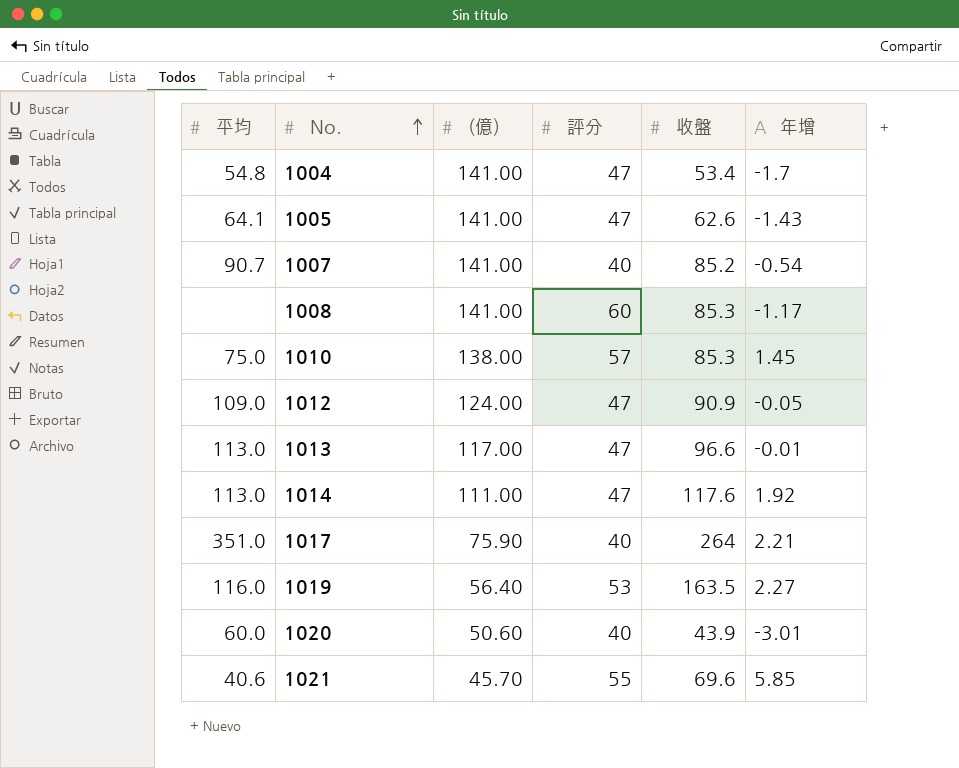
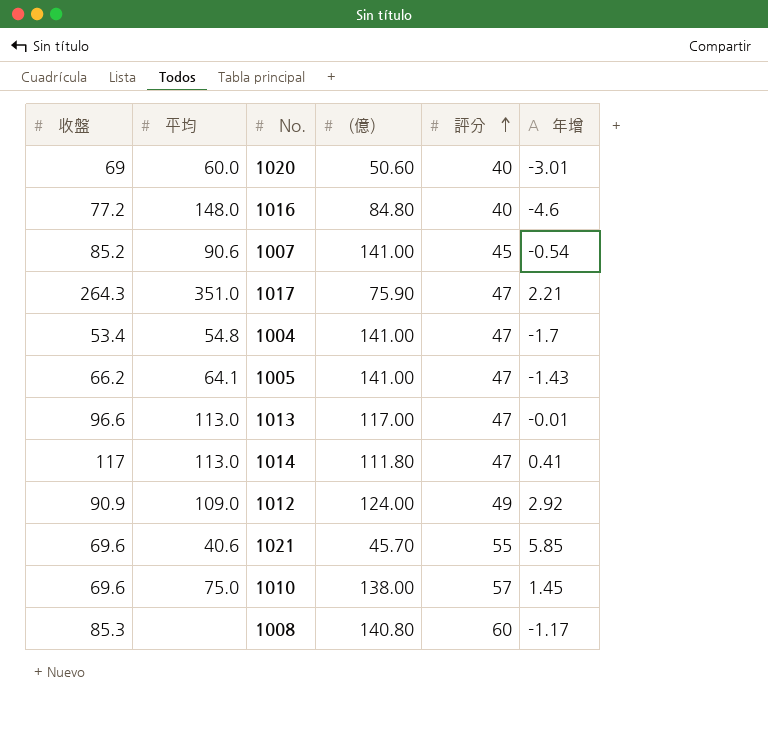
row order: No. ascending -> 評分 ascending
column 收盤 | position: 5 -> 1
row 1019: 116.0 | 56.40 | 53 | 163.5 | 2.27 -> none
1020 | 收盤: 43.9 -> 69
row 1016: none -> 77.2 | 148.0 | 84.80 | 40 | -4.6
1007 | 平均: 90.7 -> 90.6
1007 | 評分: 40 -> 45
1017 | 收盤: 264 -> 264.3
1017 | 評分: 40 -> 47
1005 | 收盤: 62.6 -> 66.2
1014 | 收盤: 117.6 -> 117
1014 | (億): 111.00 -> 111.80
1014 | 年增: 1.92 -> 0.41
1012 | 評分: 47 -> 49
1012 | 年增: -0.05 -> 2.92
1010 | 收盤: 85.3 -> 69.6
1008 | (億): 141.00 -> 140.80

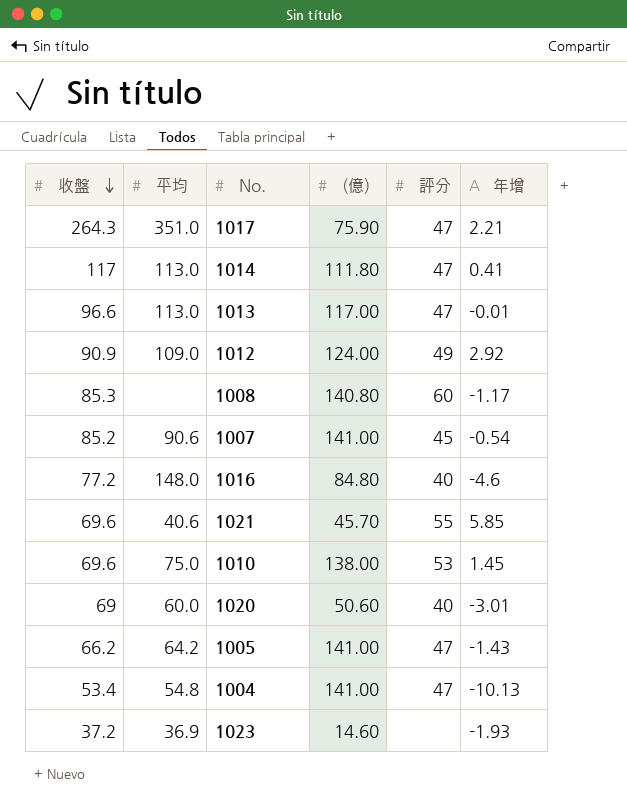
row order: 評分 ascending -> 收盤 descending
1010 | 評分: 57 -> 53
1005 | 平均: 64.1 -> 64.2
1004 | 年增: -1.7 -> -10.13
row 1023: none -> 37.2 | 36.9 | 14.60 | none | -1.93

